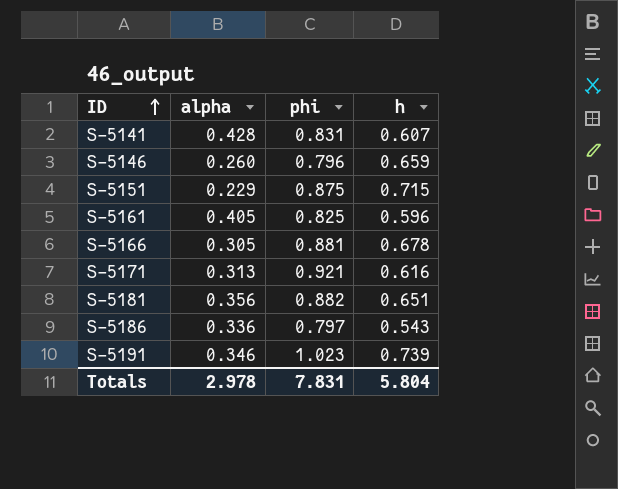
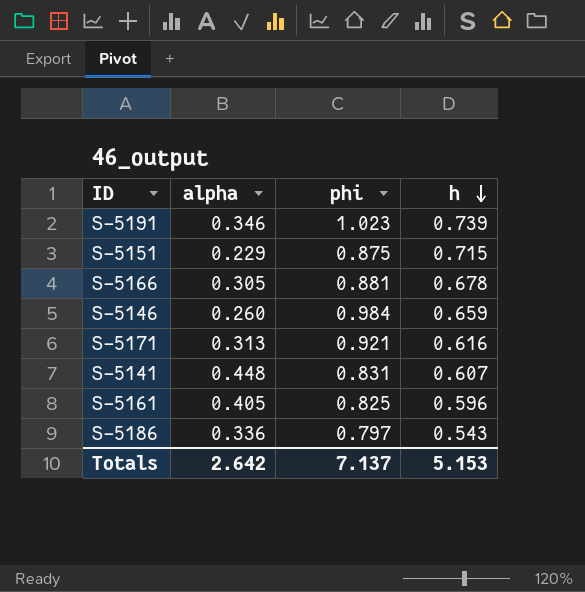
row order: ID ascending -> h descending
row S-5181: 0.356 | 0.882 | 0.651 -> none
S-5146 | phi: 0.796 -> 0.984
S-5141 | alpha: 0.428 -> 0.448
Totals | alpha: 2.978 -> 2.642
Totals | phi: 7.831 -> 7.137
Totals | h: 5.804 -> 5.153

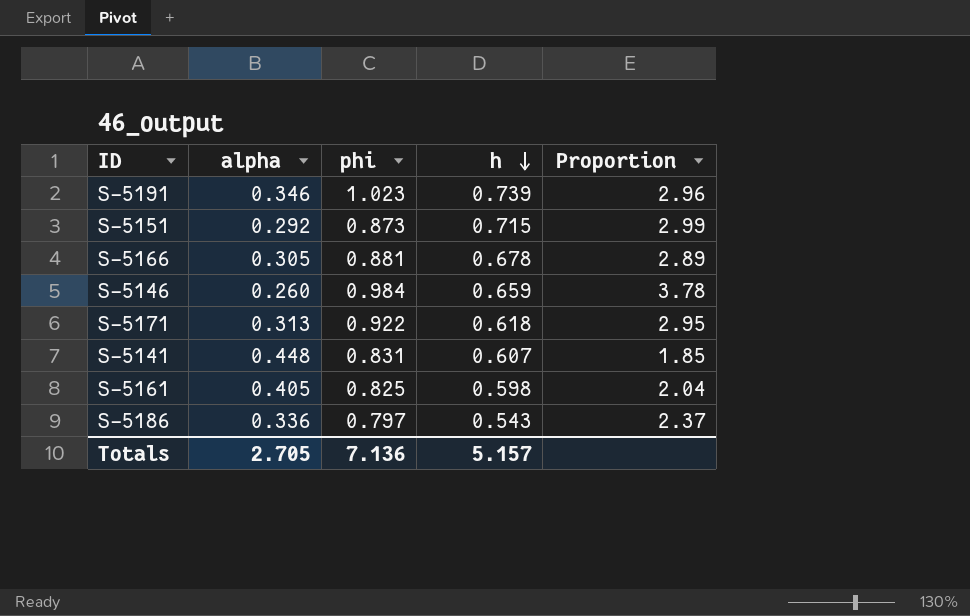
column Proportion | formula: none -> [phi] / [alpha]
S-5151 | alpha: 0.229 -> 0.292
S-5151 | phi: 0.875 -> 0.873
S-5171 | phi: 0.921 -> 0.922
S-5171 | h: 0.616 -> 0.618
S-5161 | h: 0.596 -> 0.598
Totals | alpha: 2.642 -> 2.705
Totals | phi: 7.137 -> 7.136
Totals | h: 5.153 -> 5.157

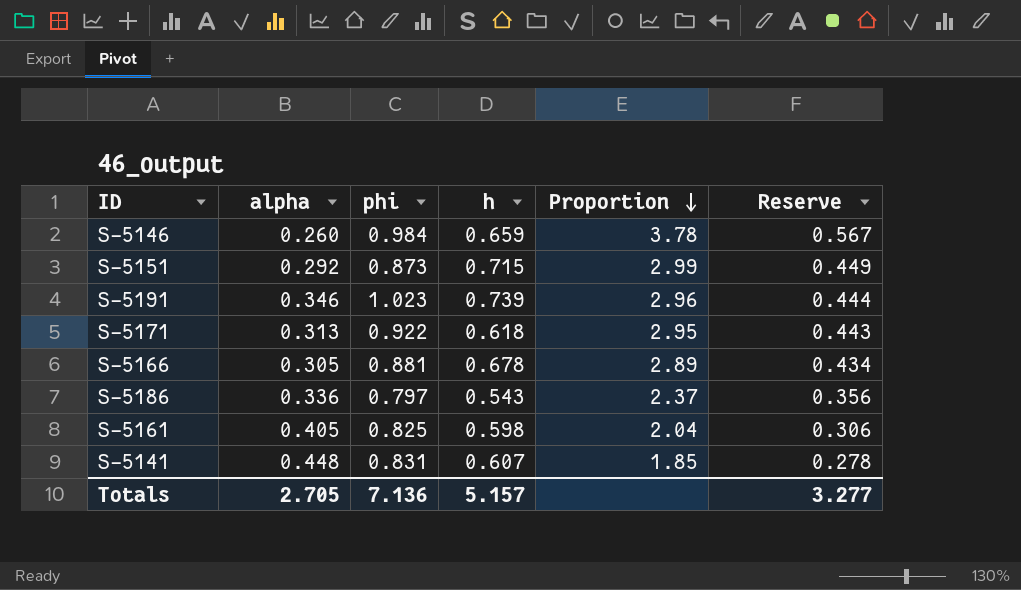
row order: h descending -> Proportion descending
column Reserve | formula: none -> [Proportion] * 0.15

